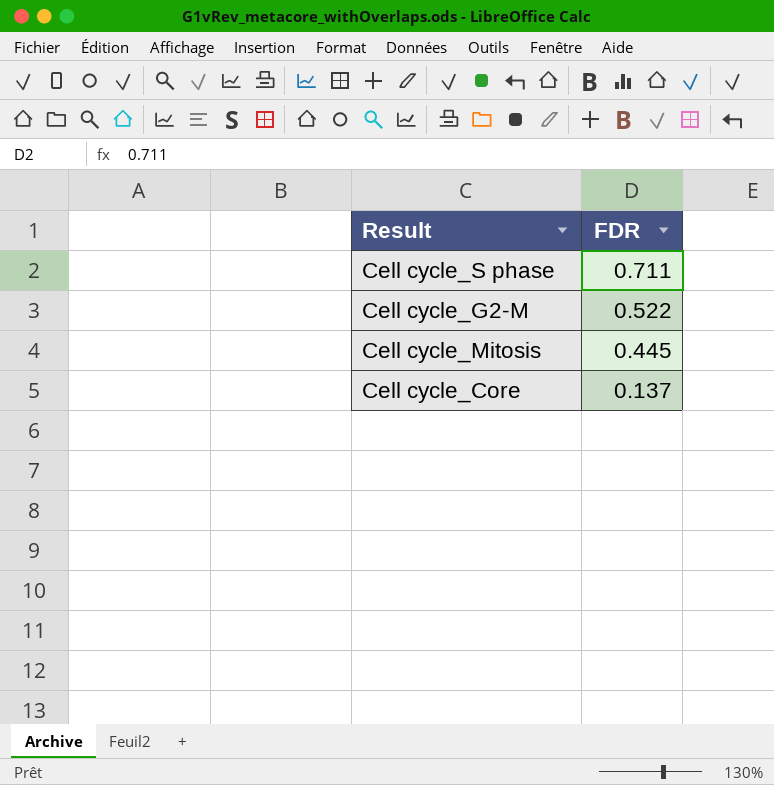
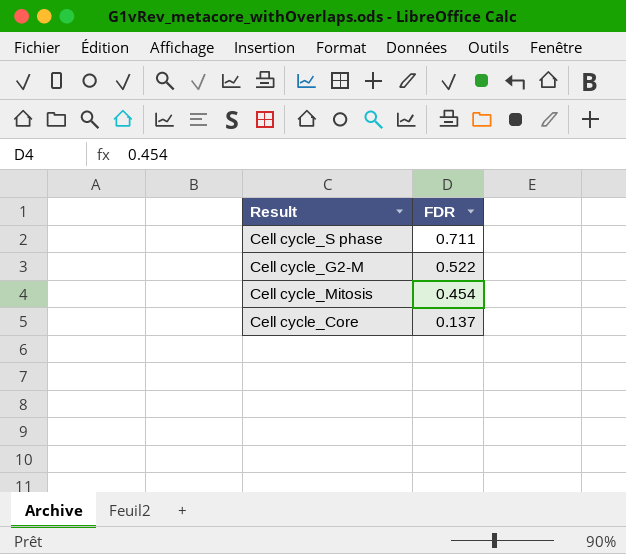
Cell cycle_Mitosis | FDR: 0.445 -> 0.454

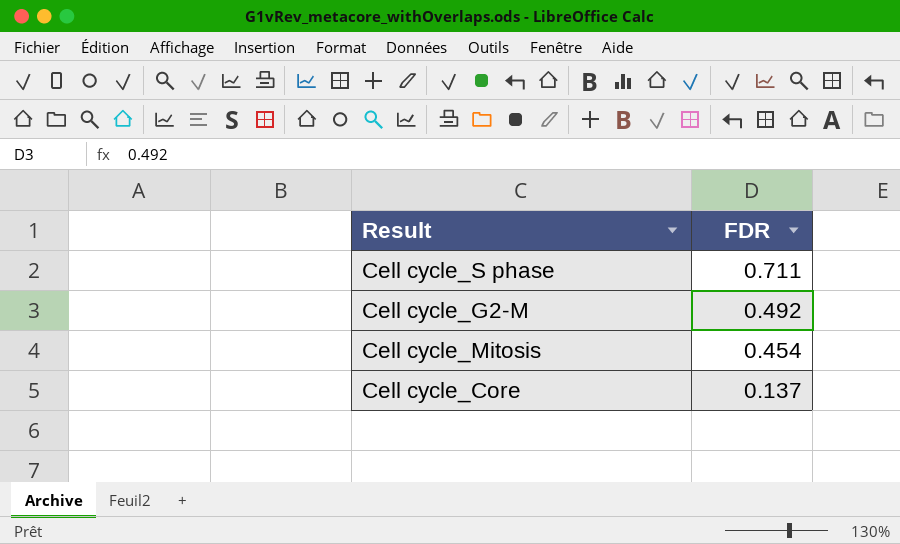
Cell cycle_G2-M | FDR: 0.522 -> 0.492

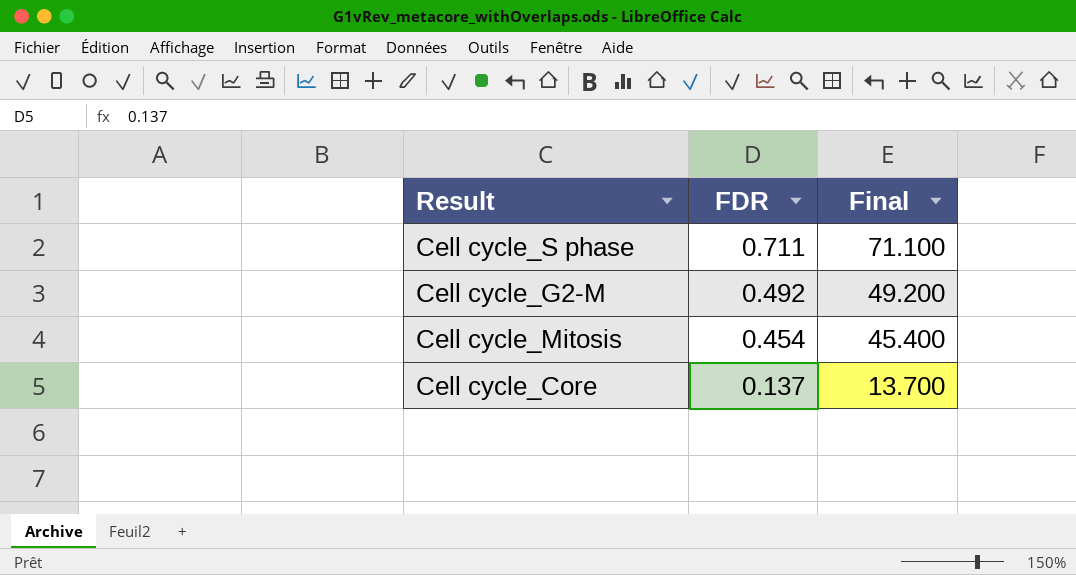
column Final | formula: none -> [FDR] * 100

